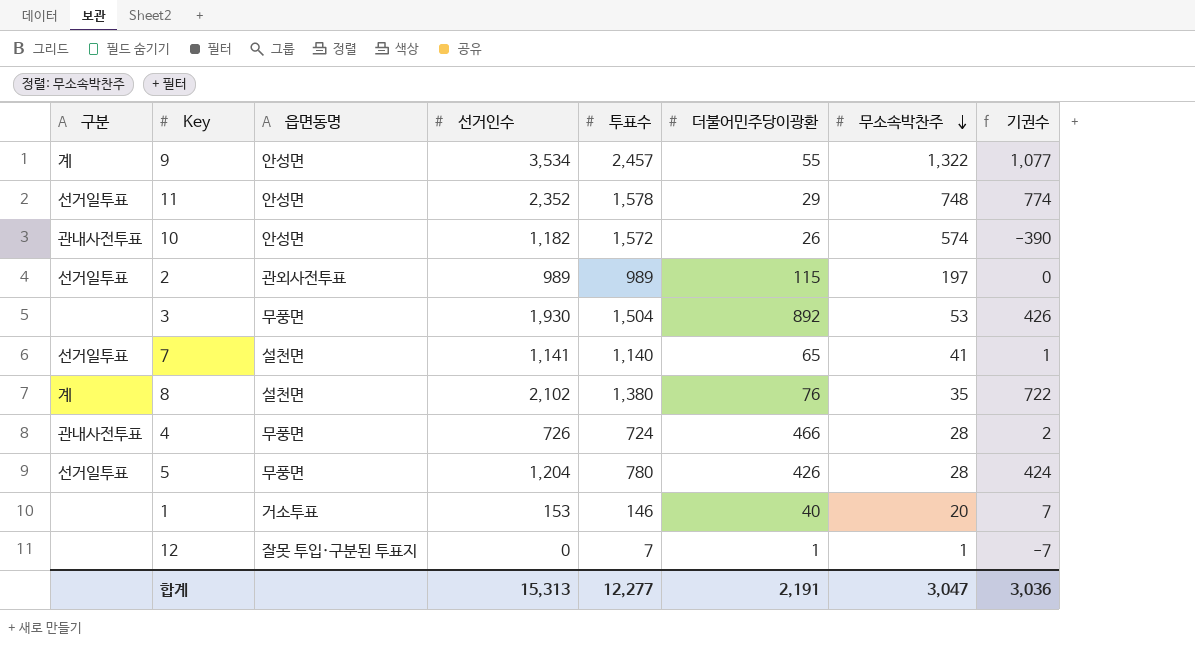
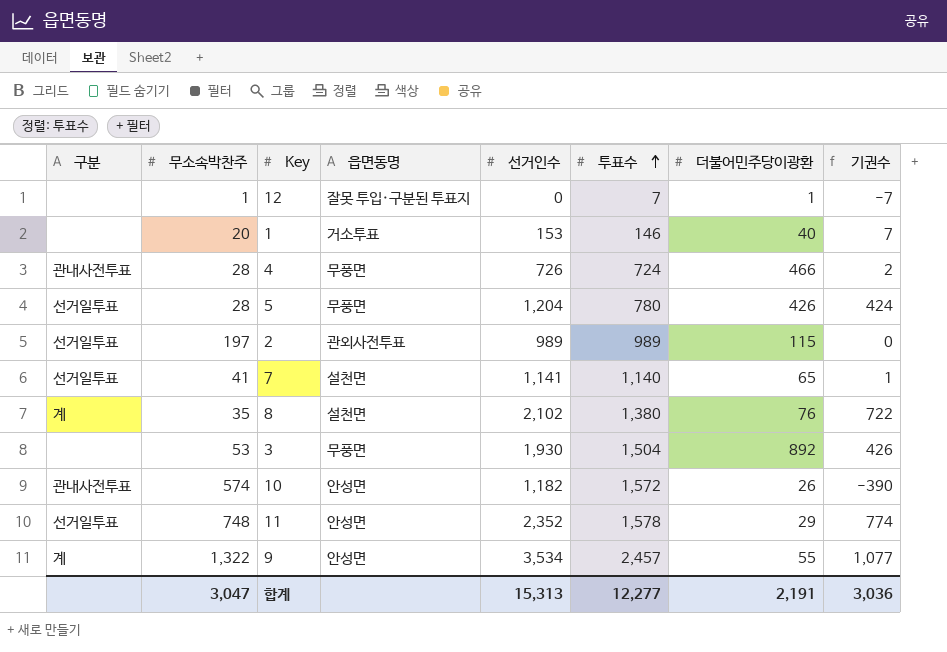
row order: 무소속박찬주 descending -> 투표수 ascending
column 무소속박찬주 | position: 7 -> 2

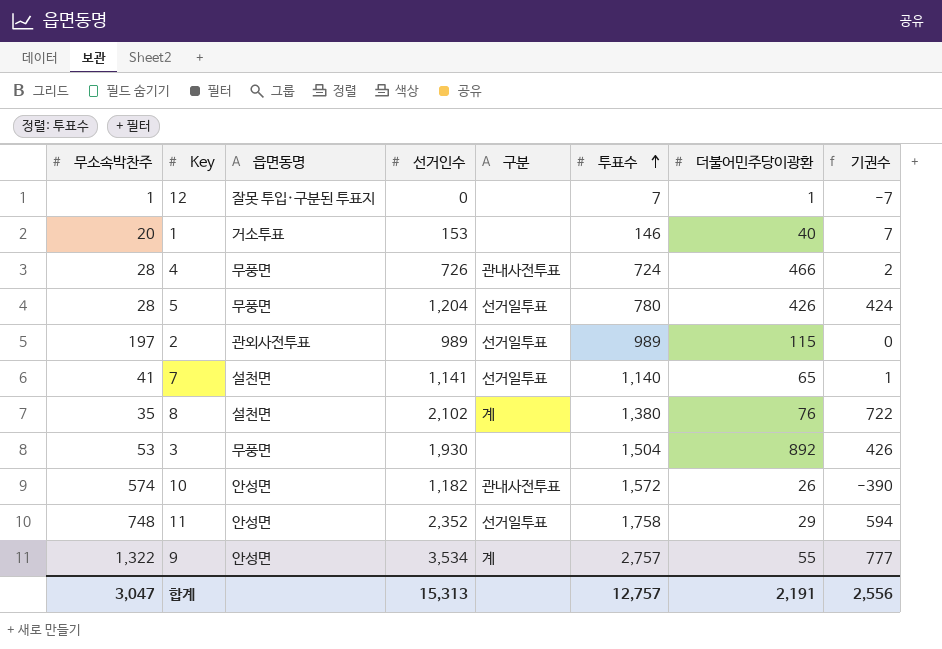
column 구분 | position: 1 -> 5
11 | 투표수: 1,578 -> 1,758
11 | 기권수: 774 -> 594
9 | 투표수: 2,457 -> 2,757
9 | 기권수: 1,077 -> 777
합계 | 투표수: 12,277 -> 12,757
합계 | 기권수: 3,036 -> 2,556

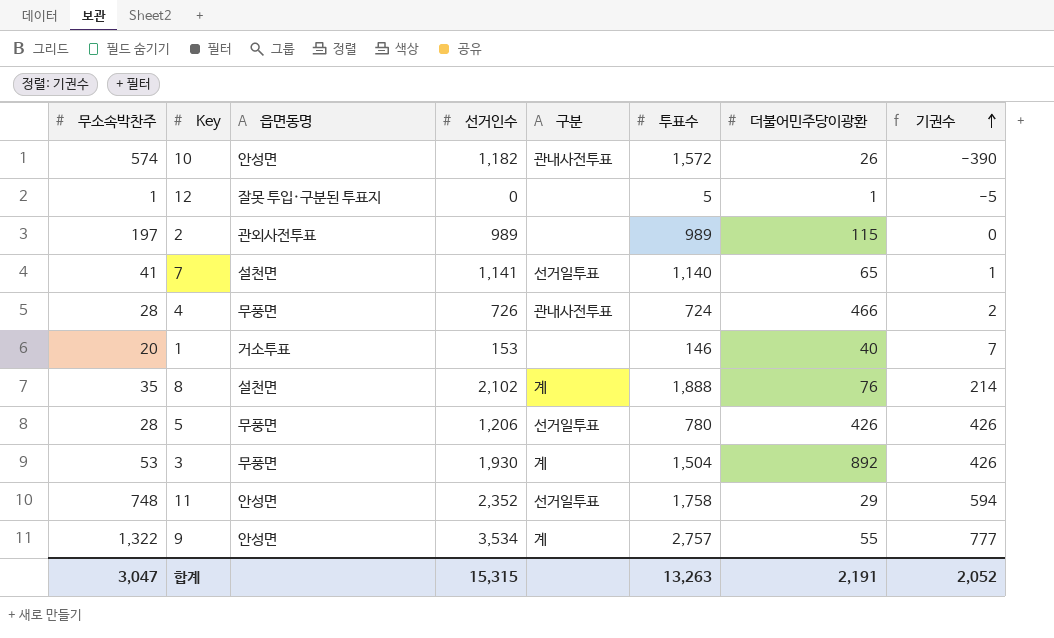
row order: 투표수 ascending -> 기권수 ascending
12 | 투표수: 7 -> 5
12 | 기권수: -7 -> -5
2 | 구분: 선거일투표 -> none
8 | 투표수: 1,380 -> 1,888
8 | 기권수: 722 -> 214
5 | 선거인수: 1,204 -> 1,206
5 | 기권수: 424 -> 426
3 | 구분: none -> 계
합계 | 선거인수: 15,313 -> 15,315
합계 | 투표수: 12,757 -> 13,263
합계 | 기권수: 2,556 -> 2,052

